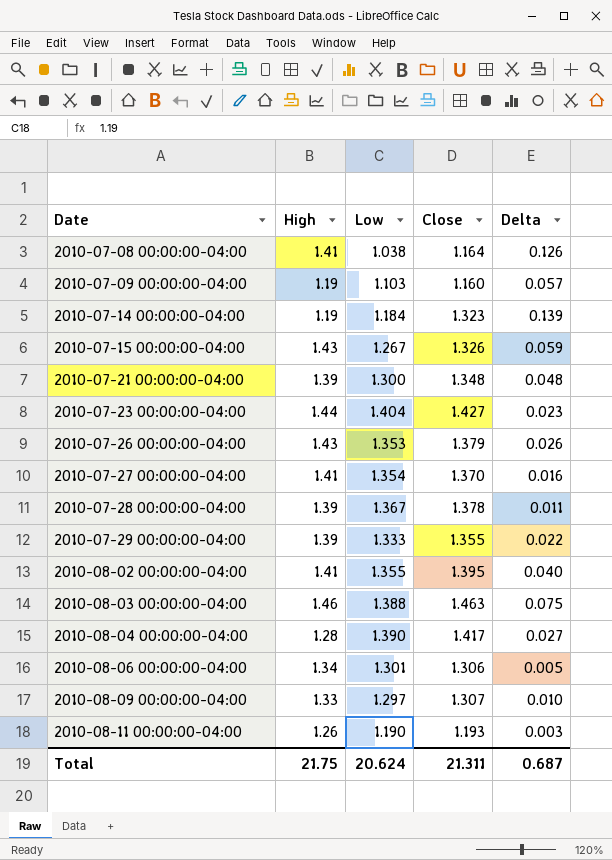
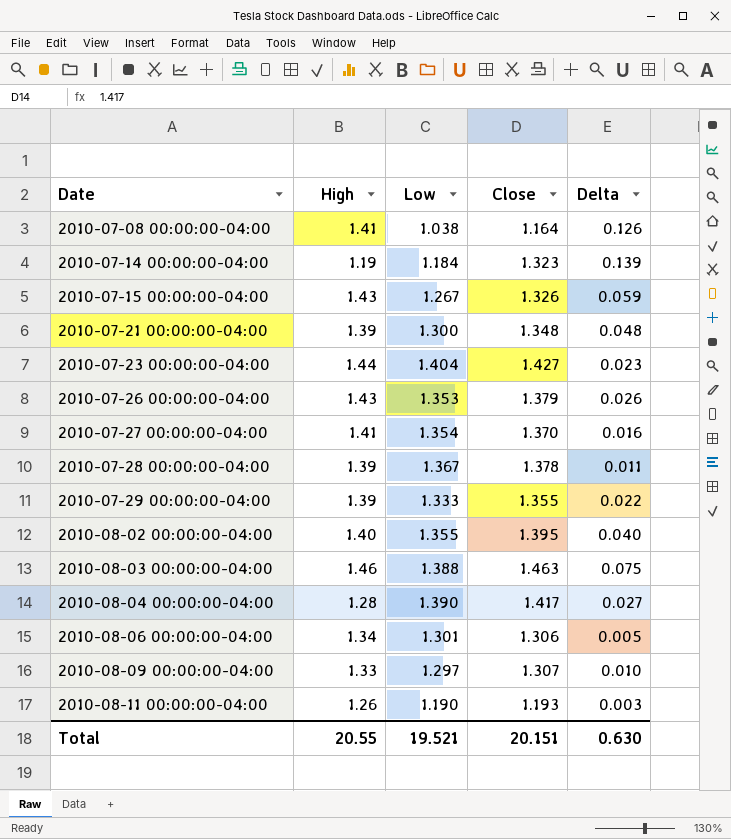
row 2010-07-09 00:00:00-04:00: 1.19 | 1.103 | 1.160 | 0.057 -> none
2010-08-02 00:00:00-04:00 | High: 1.41 -> 1.40
Total | High: 21.75 -> 20.55
Total | Low: 20.624 -> 19.521
Total | Close: 21.311 -> 20.151
Total | Delta: 0.687 -> 0.630

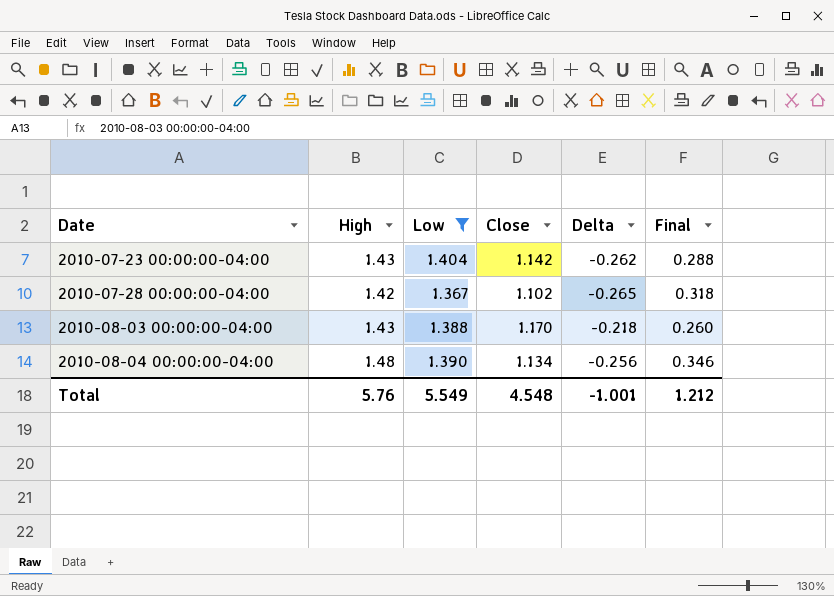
filter: none -> Low >= 1.367
column Final | formula: none -> [High] - [Close]
2010-07-23 00:00:00-04:00 | High: 1.44 -> 1.43
2010-07-23 00:00:00-04:00 | Close: 1.427 -> 1.142
2010-07-23 00:00:00-04:00 | Delta: 0.023 -> -0.262
2010-07-28 00:00:00-04:00 | High: 1.39 -> 1.42
2010-07-28 00:00:00-04:00 | Close: 1.378 -> 1.102
2010-07-28 00:00:00-04:00 | Delta: 0.011 -> -0.265
2010-08-03 00:00:00-04:00 | High: 1.46 -> 1.43
2010-08-03 00:00:00-04:00 | Close: 1.463 -> 1.170
2010-08-03 00:00:00-04:00 | Delta: 0.075 -> -0.218
2010-08-04 00:00:00-04:00 | High: 1.28 -> 1.48
2010-08-04 00:00:00-04:00 | Close: 1.417 -> 1.134
2010-08-04 00:00:00-04:00 | Delta: 0.027 -> -0.256
Total | High: 20.55 -> 5.76
Total | Low: 19.521 -> 5.549
Total | Close: 20.151 -> 4.548
Total | Delta: 0.630 -> -1.001

